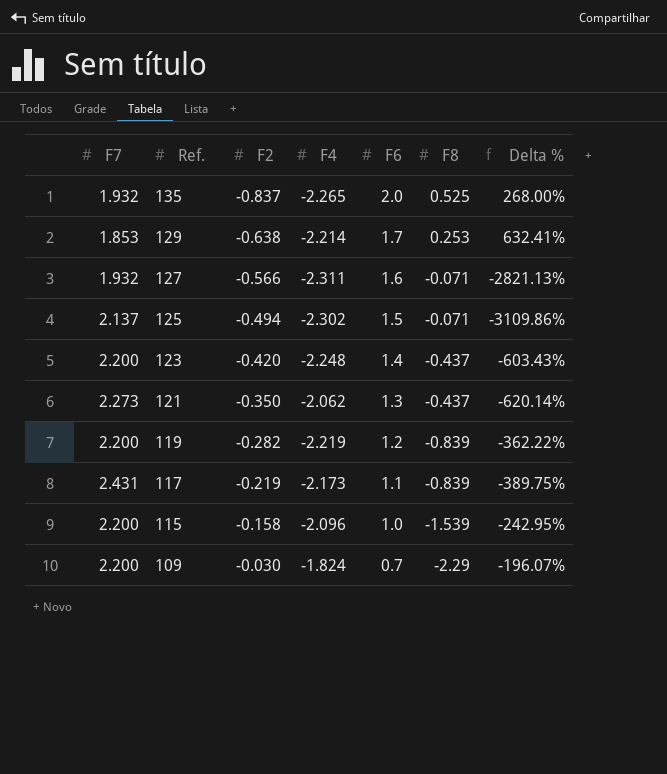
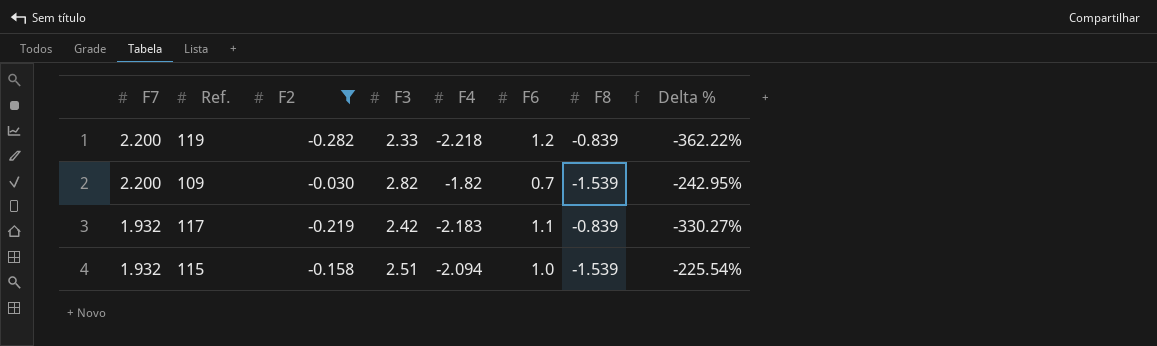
filter: none -> F2 >= -0.282
row order: Ref. descending -> F7 descending
column F3 | position: none -> 4
119 | F4: -2.219 -> -2.218
109 | F4: -1.824 -> -1.82
109 | F8: -2.29 -> -1.539
109 | Delta %: -196.07% -> -242.95%
117 | F7: 2.431 -> 1.932
117 | F4: -2.173 -> -2.183
117 | Delta %: -389.75% -> -330.27%
115 | F7: 2.200 -> 1.932
115 | F4: -2.096 -> -2.094
115 | Delta %: -242.95% -> -225.54%

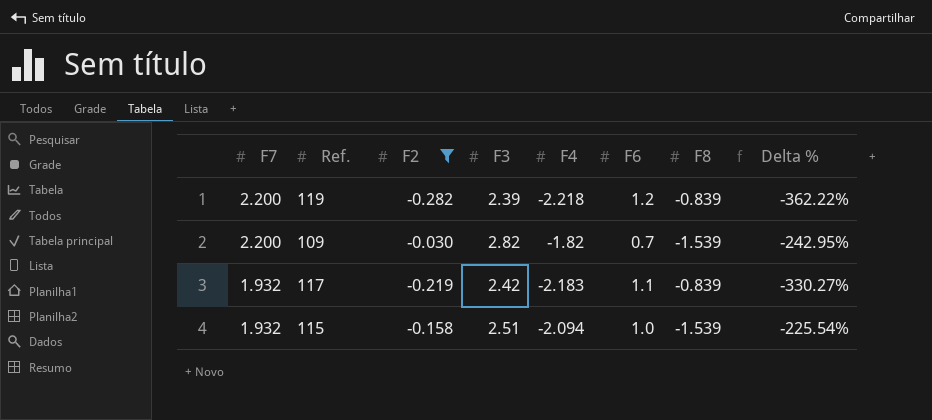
119 | F3: 2.33 -> 2.39

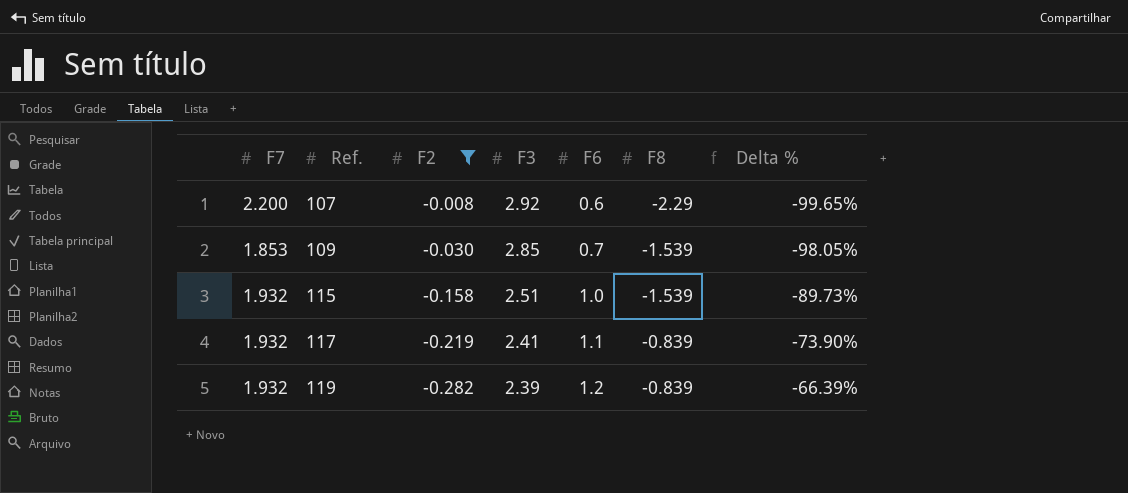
row order: F7 descending -> Ref. ascending
column F4 | position: 5 -> none
column Delta % | formula: ([F7] - [F8]) / [F8] -> ([F2] - [F8]) / [F8]
row 107: none -> 2.200 | -0.008 | 2.92 | 0.6 | -2.29 | -99.65%
109 | F7: 2.200 -> 1.853
109 | F3: 2.82 -> 2.85
117 | F3: 2.42 -> 2.41
119 | F7: 2.200 -> 1.932

